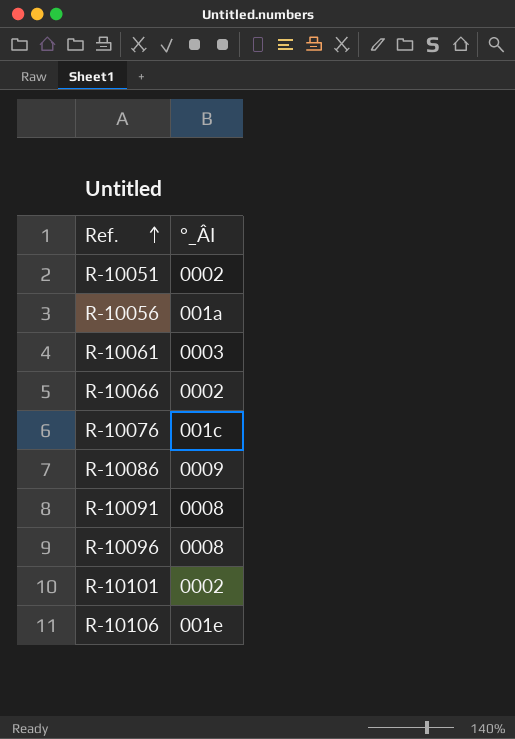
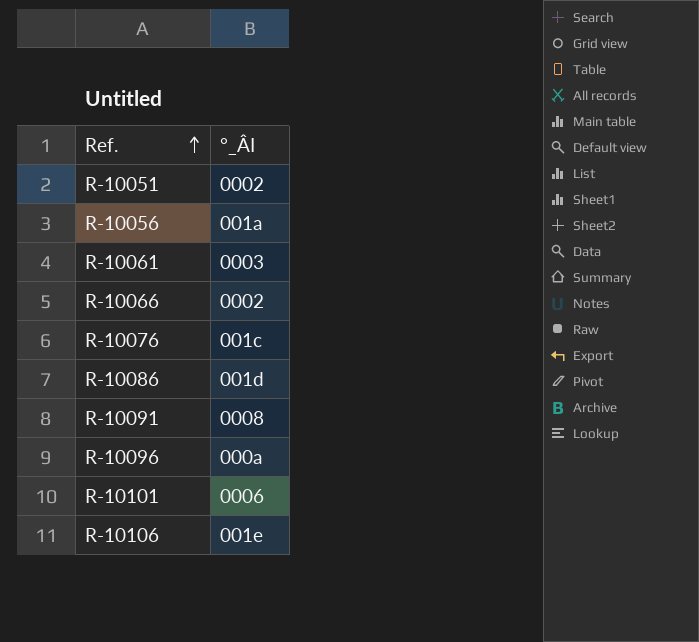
R-10086 | °_ÂI: 0009 -> 001d
R-10096 | °_ÂI: 0008 -> 000a
R-10101 | °_ÂI: 0002 -> 0006

